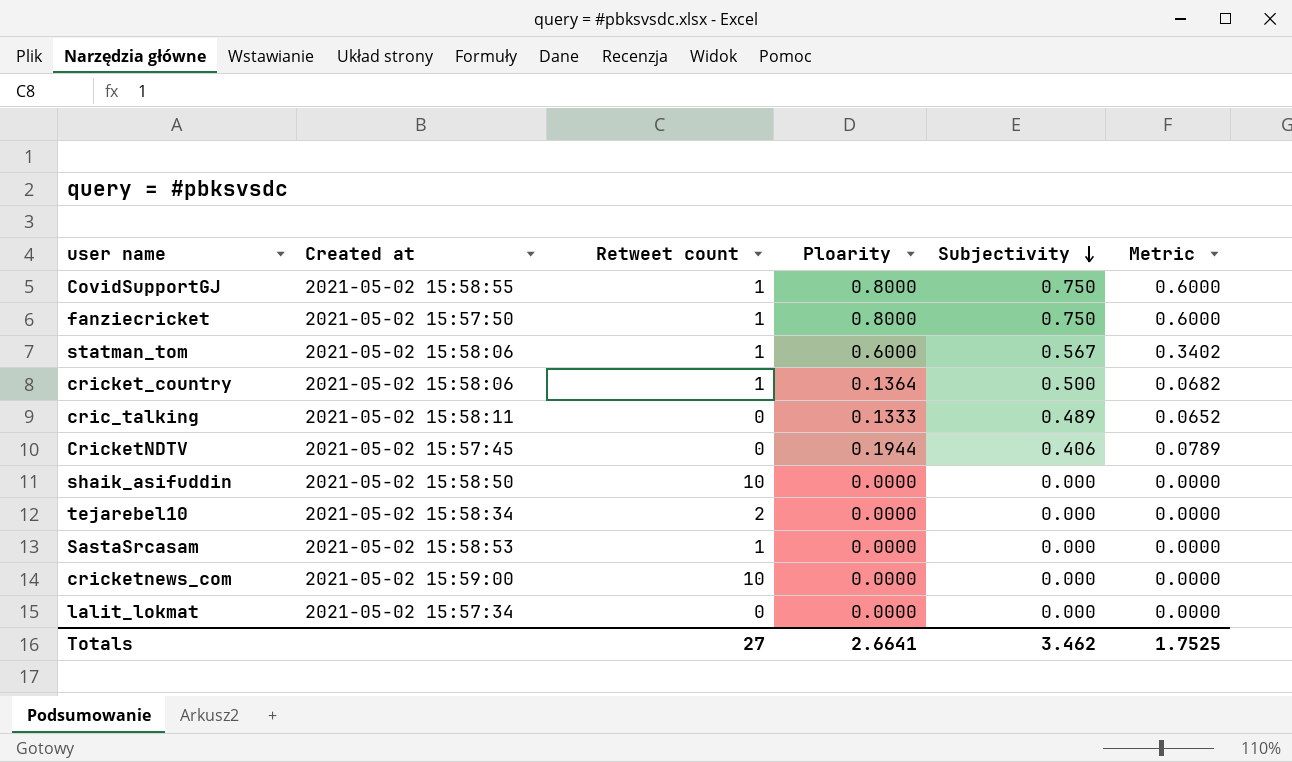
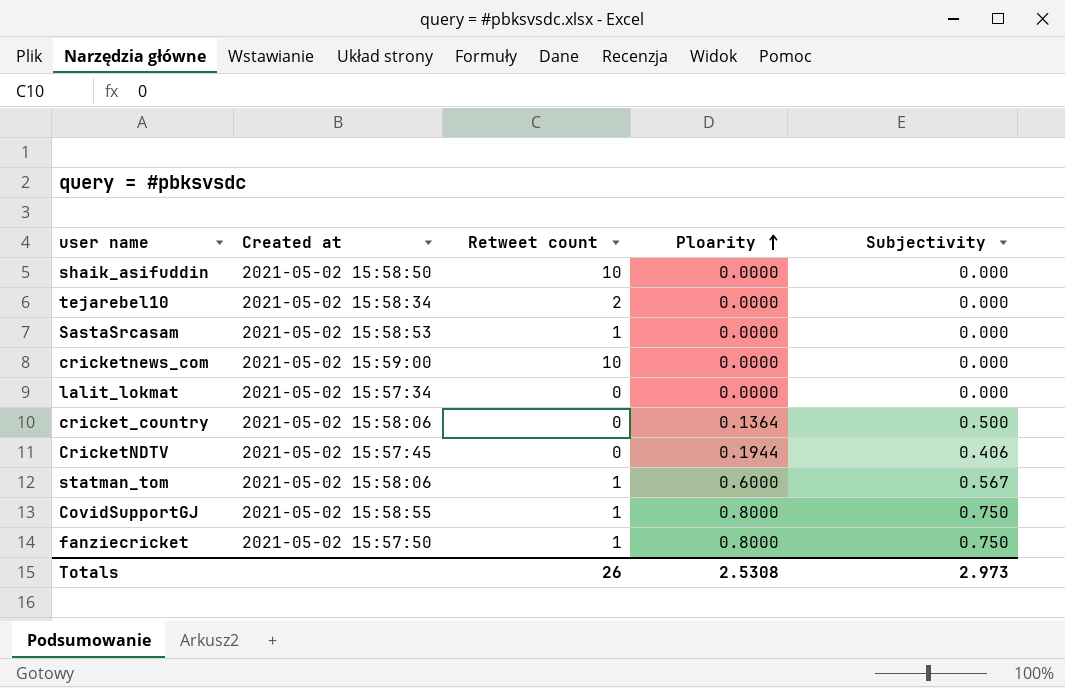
row order: Subjectivity descending -> Ploarity ascending
column Metric | formula: [Ploarity] * [Subjectivity] -> none
row cric_talking: 2021-05-02 15:58:11 | 0 | 0.1333 | 0.489 | 0.0652 -> none
cricket_country | Retweet count: 1 -> 0
Totals | Retweet count: 27 -> 26
Totals | Ploarity: 2.6641 -> 2.5308
Totals | Subjectivity: 3.462 -> 2.973

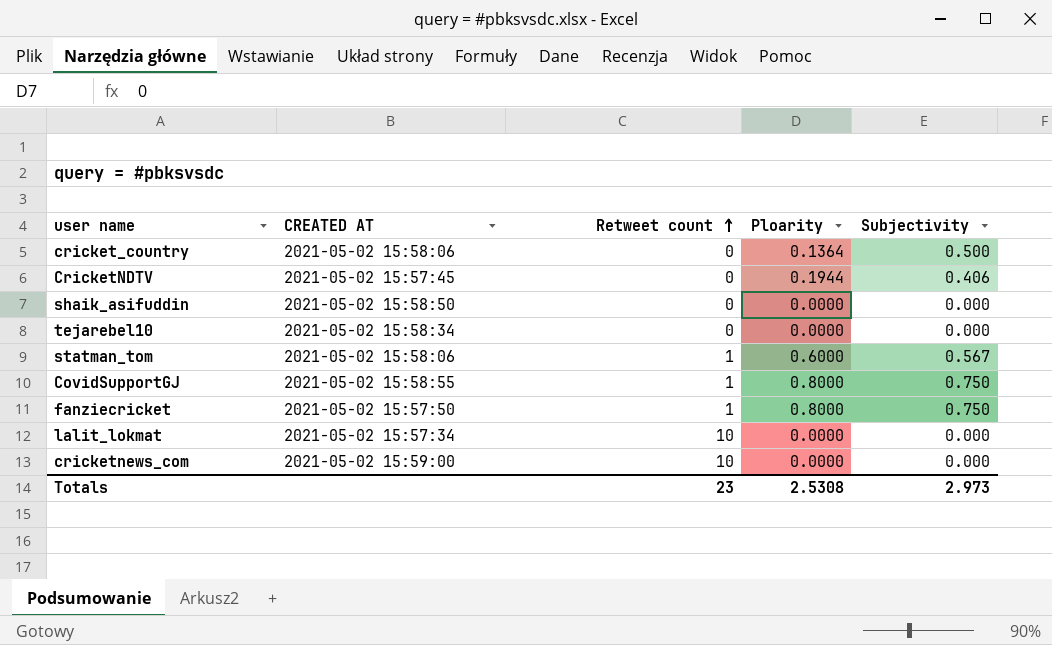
row order: Ploarity ascending -> Retweet count ascending
column name: Created at -> CREATED AT
row SastaSrcasam: 2021-05-02 15:58:53 | 1 | 0.0000 | 0.000 -> none
shaik_asifuddin | Retweet count: 10 -> 0
tejarebel10 | Retweet count: 2 -> 0
lalit_lokmat | Retweet count: 0 -> 10
Totals | Retweet count: 26 -> 23

